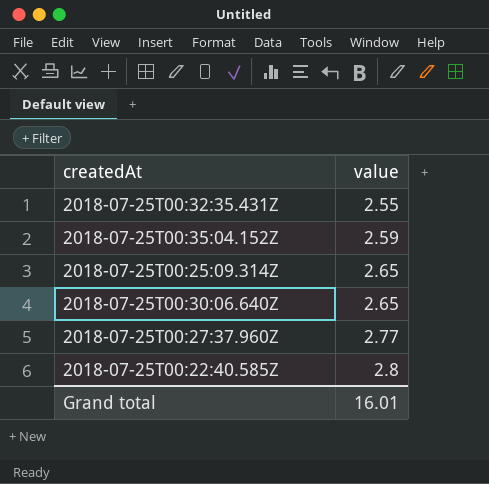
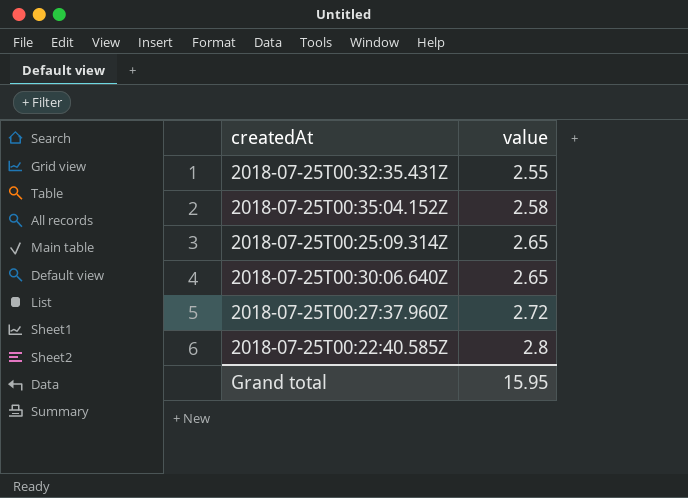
2018-07-25T00:35:04.152Z | value: 2.59 -> 2.58
2018-07-25T00:27:37.960Z | value: 2.77 -> 2.72
Grand total | value: 16.01 -> 15.95

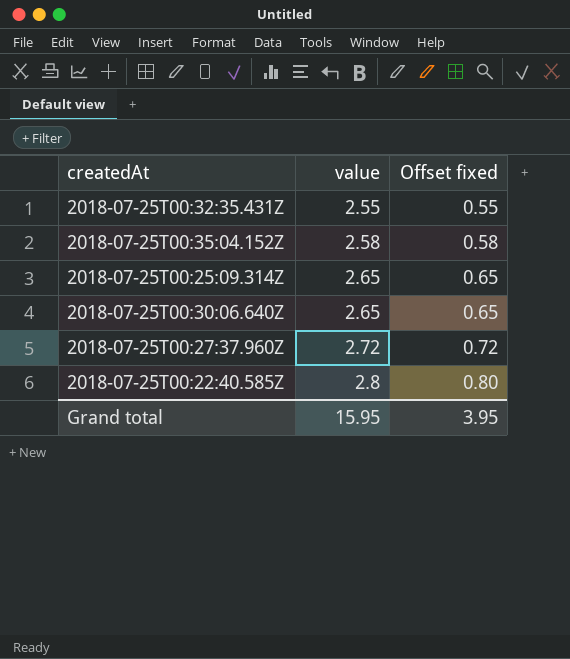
column Offset fixed | formula: none -> [value] - 2

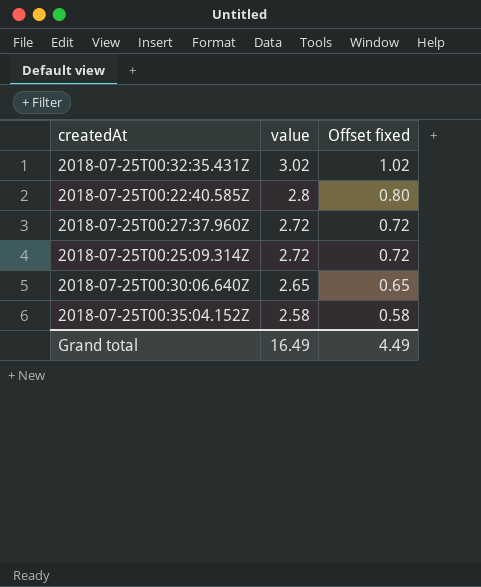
row order: value ascending -> value descending
2018-07-25T00:32:35.431Z | value: 2.55 -> 3.02
2018-07-25T00:32:35.431Z | Offset fixed: 0.55 -> 1.02
2018-07-25T00:25:09.314Z | value: 2.65 -> 2.72
2018-07-25T00:25:09.314Z | Offset fixed: 0.65 -> 0.72
Grand total | value: 15.95 -> 16.49
Grand total | Offset fixed: 3.95 -> 4.49

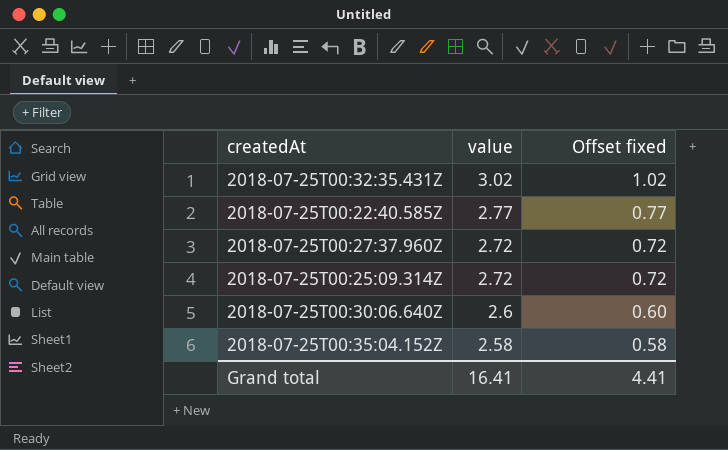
2018-07-25T00:22:40.585Z | value: 2.8 -> 2.77
2018-07-25T00:22:40.585Z | Offset fixed: 0.80 -> 0.77
2018-07-25T00:30:06.640Z | value: 2.65 -> 2.6
2018-07-25T00:30:06.640Z | Offset fixed: 0.65 -> 0.60
Grand total | value: 16.49 -> 16.41
Grand total | Offset fixed: 4.49 -> 4.41

